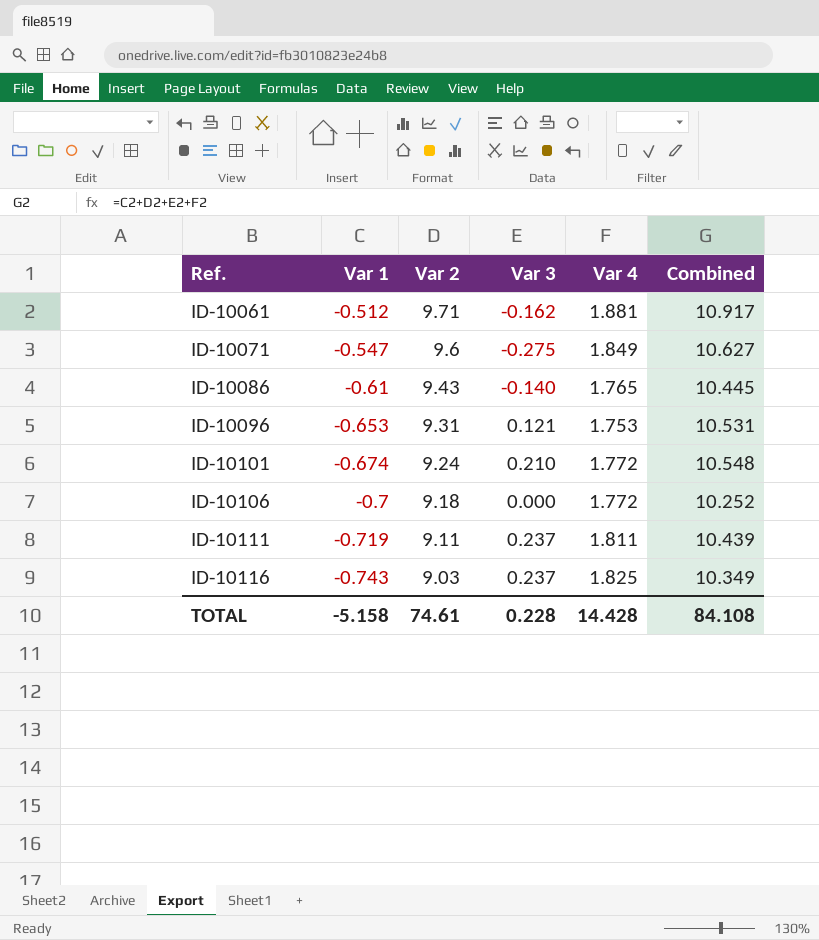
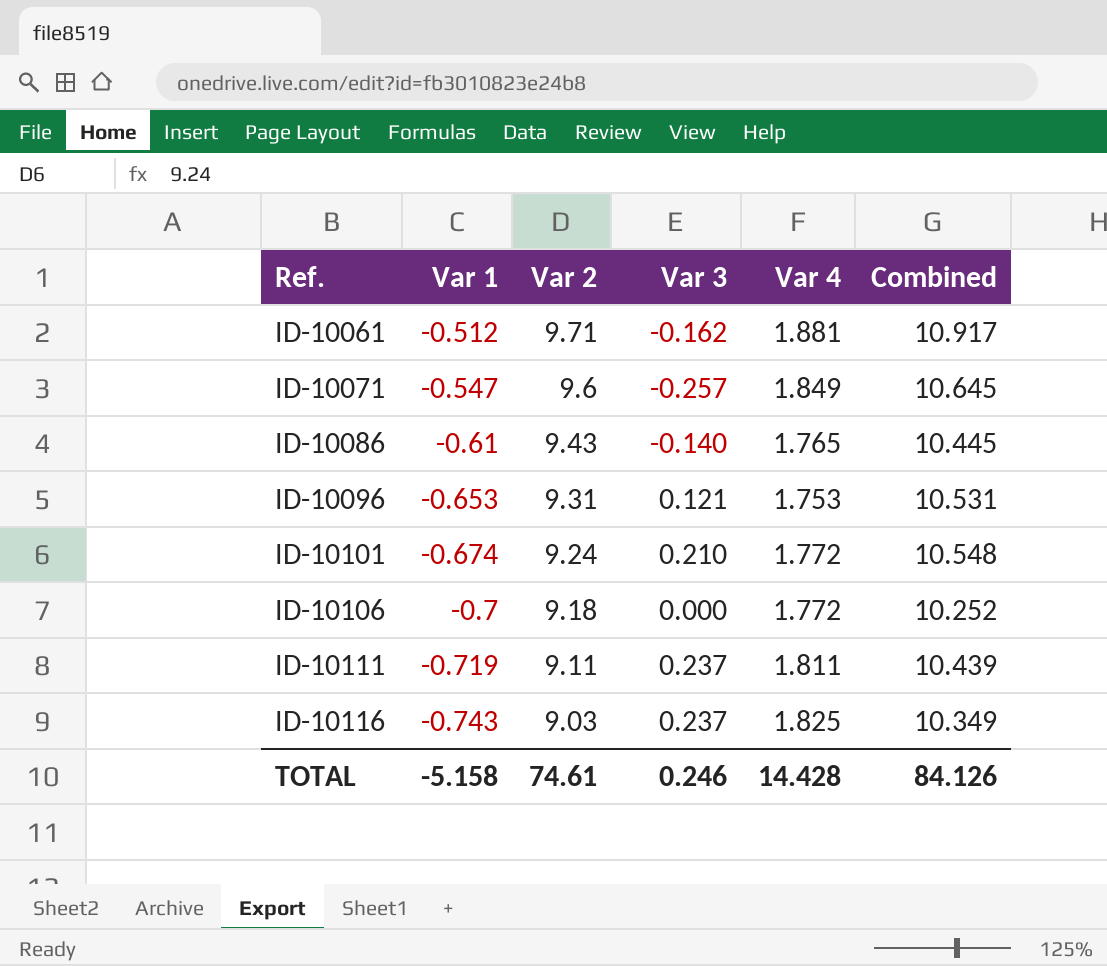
ID-10071 | Var 3: -0.275 -> -0.257
ID-10071 | Combined: 10.627 -> 10.645
TOTAL | Var 3: 0.228 -> 0.246
TOTAL | Combined: 84.108 -> 84.126

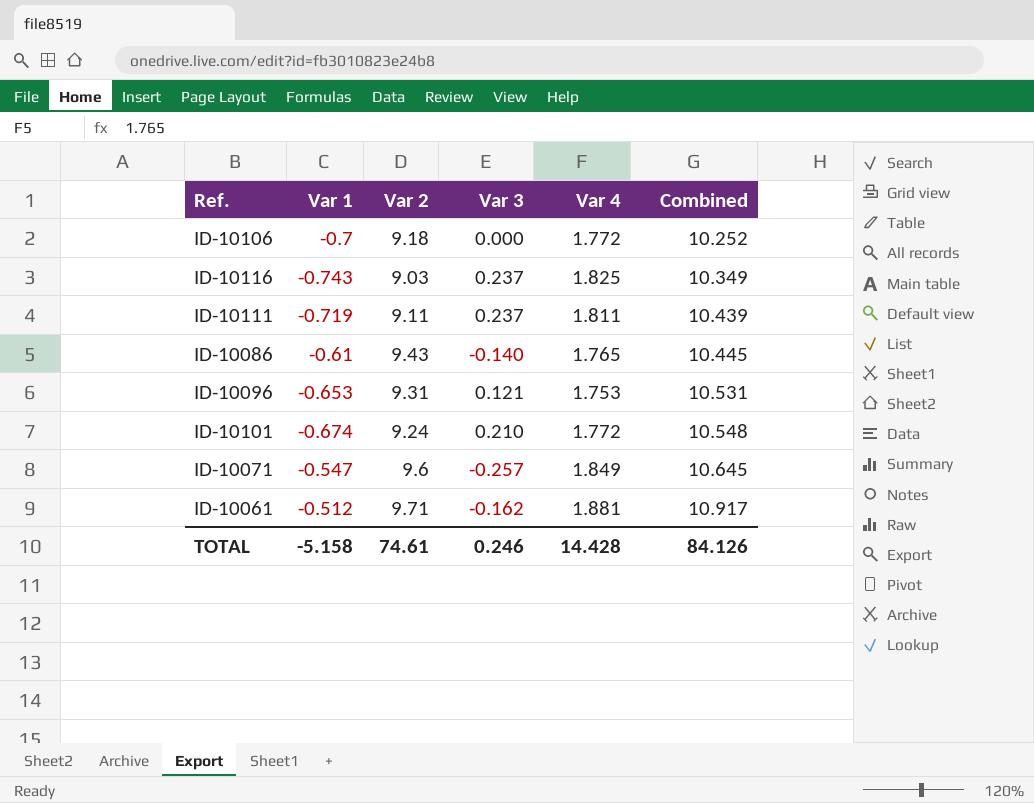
row order: Ref. ascending -> Combined ascending

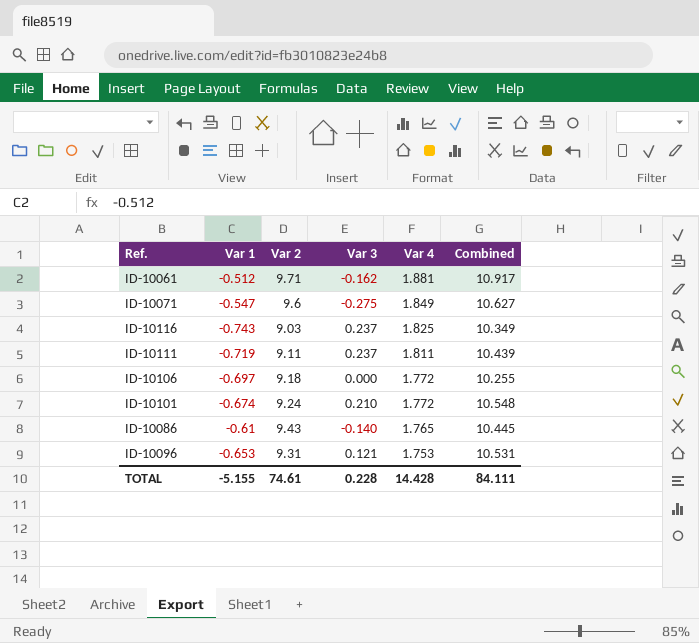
row order: Combined ascending -> Var 4 descending
ID-10071 | Var 3: -0.257 -> -0.275
ID-10071 | Combined: 10.645 -> 10.627
ID-10106 | Var 1: -0.7 -> -0.697
ID-10106 | Combined: 10.252 -> 10.255
TOTAL | Var 1: -5.158 -> -5.155
TOTAL | Var 3: 0.246 -> 0.228
TOTAL | Combined: 84.126 -> 84.111

